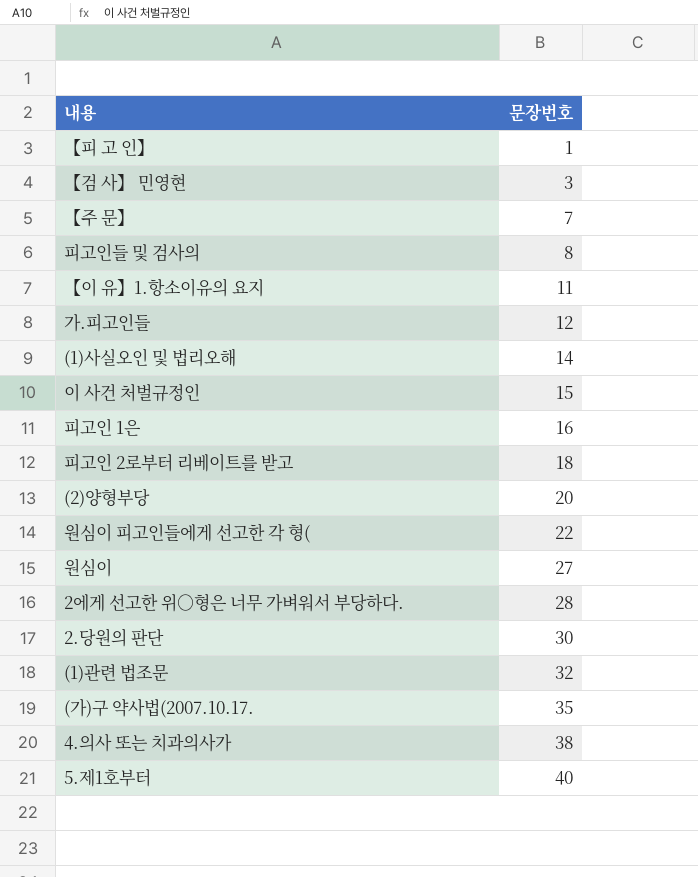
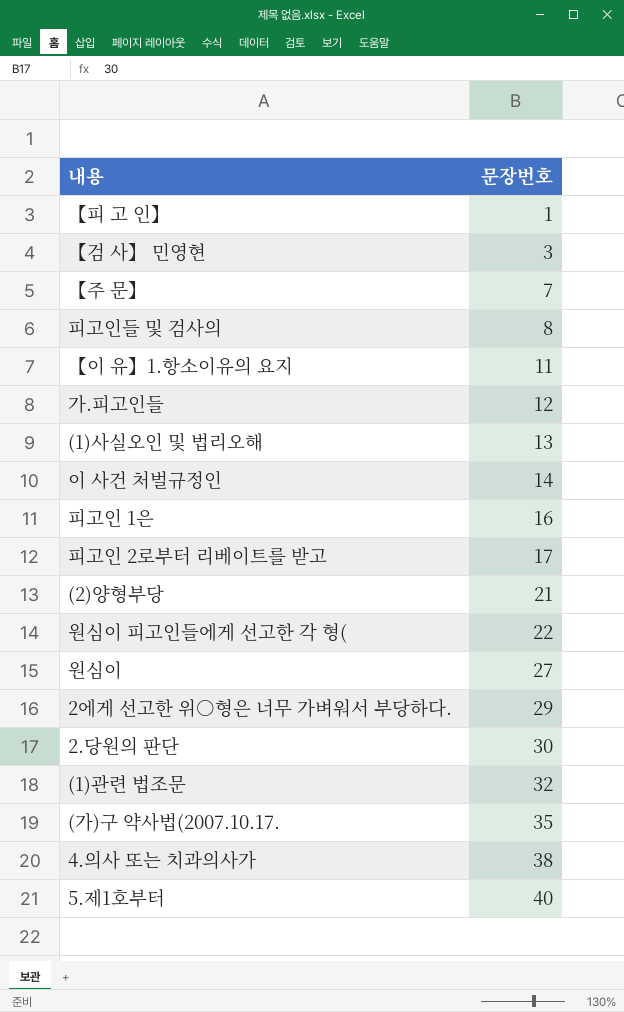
(1)사실오인 및 법리오해 | 문장번호: 14 -> 13
이 사건 처벌규정인 | 문장번호: 15 -> 14
피고인 2로부터 리베이트를 받고 | 문장번호: 18 -> 17
(2)양형부당 | 문장번호: 20 -> 21
2에게 선고한 위○형은 너무 가벼워서 부당하다. | 문장번호: 28 -> 29

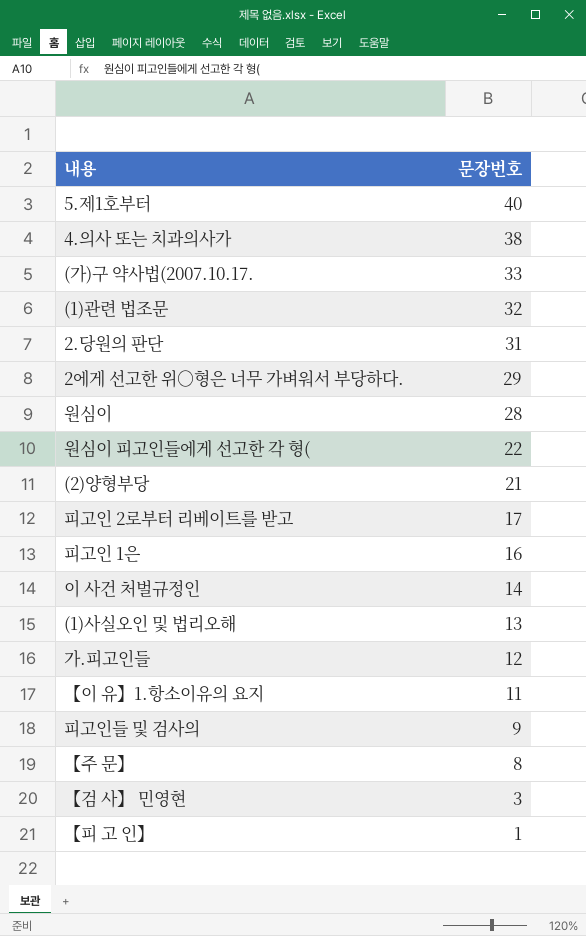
row order: 문장번호 ascending -> 문장번호 descending
(가)구 약사법(2007.10.17. | 문장번호: 35 -> 33
2.당원의 판단 | 문장번호: 30 -> 31
원심이 | 문장번호: 27 -> 28
피고인들 및 검사의 | 문장번호: 8 -> 9
【주 문】 | 문장번호: 7 -> 8

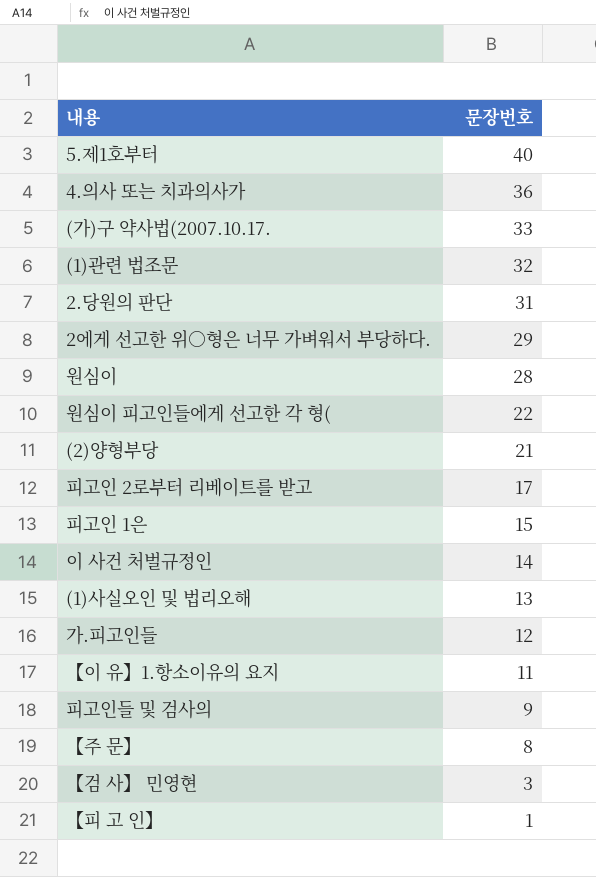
4.의사 또는 치과의사가 | 문장번호: 38 -> 36
피고인 1은 | 문장번호: 16 -> 15

